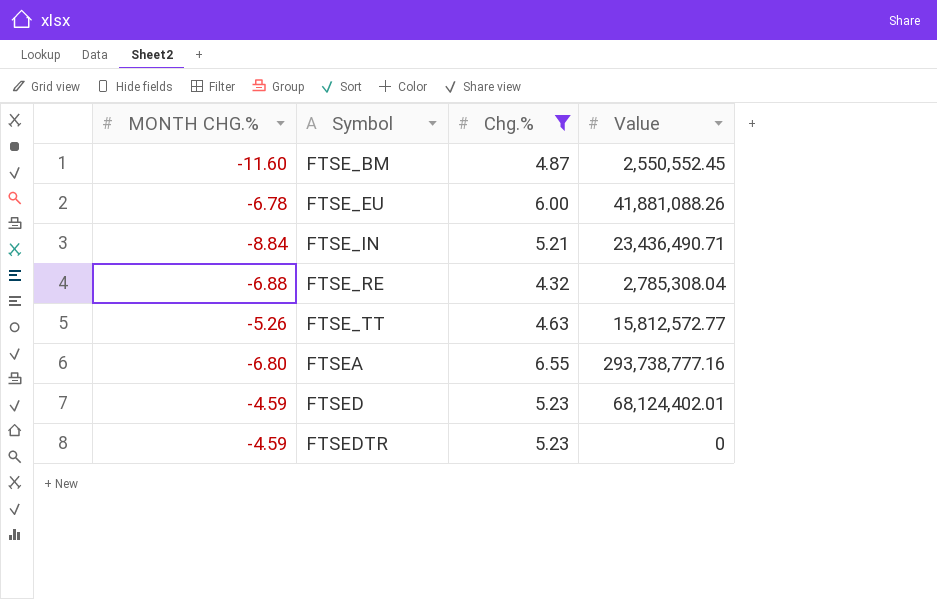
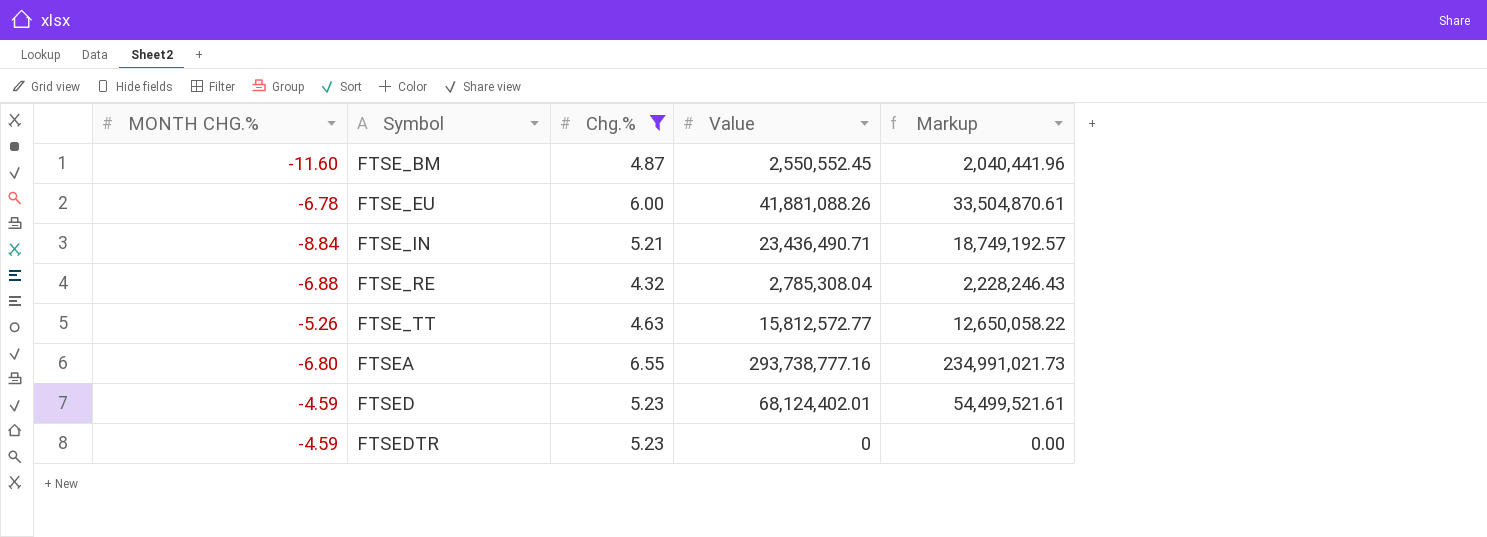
column Markup | formula: none -> [Value] * 0.8

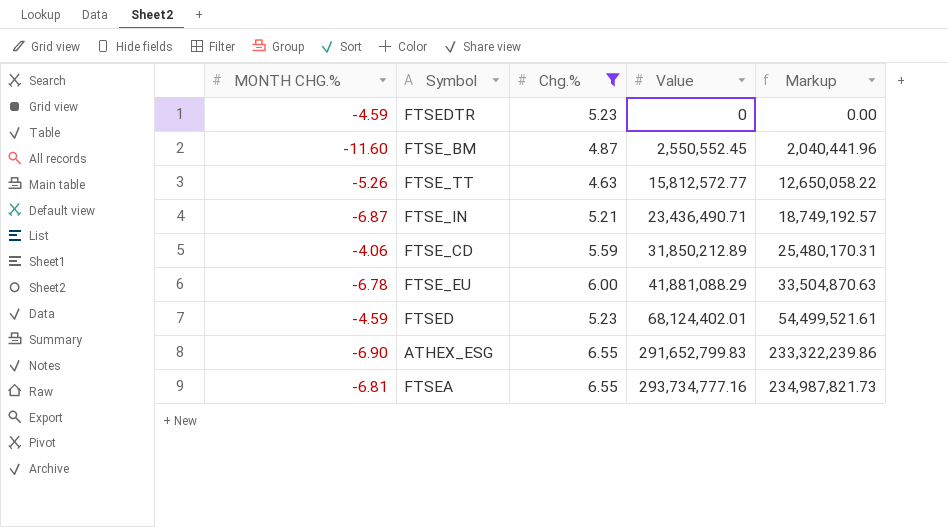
row order: Symbol ascending -> Value ascending
row FTSE_RE: -6.88 | 4.32 | 2,785,308.04 | 2,228,246.43 -> none
FTSE_IN | MONTH CHG.%: -8.84 -> -6.87
row FTSE_CD: none -> -4.06 | 5.59 | 31,850,212.89 | 25,480,170.31
FTSE_EU | Value: 41,881,088.26 -> 41,881,088.29
FTSE_EU | Markup: 33,504,870.61 -> 33,504,870.63
row ATHEX_ESG: none -> -6.90 | 6.55 | 291,652,799.83 | 233,322,239.86
FTSEA | MONTH CHG.%: -6.80 -> -6.81
FTSEA | Value: 293,738,777.16 -> 293,734,777.16
FTSEA | Markup: 234,991,021.73 -> 234,987,821.73

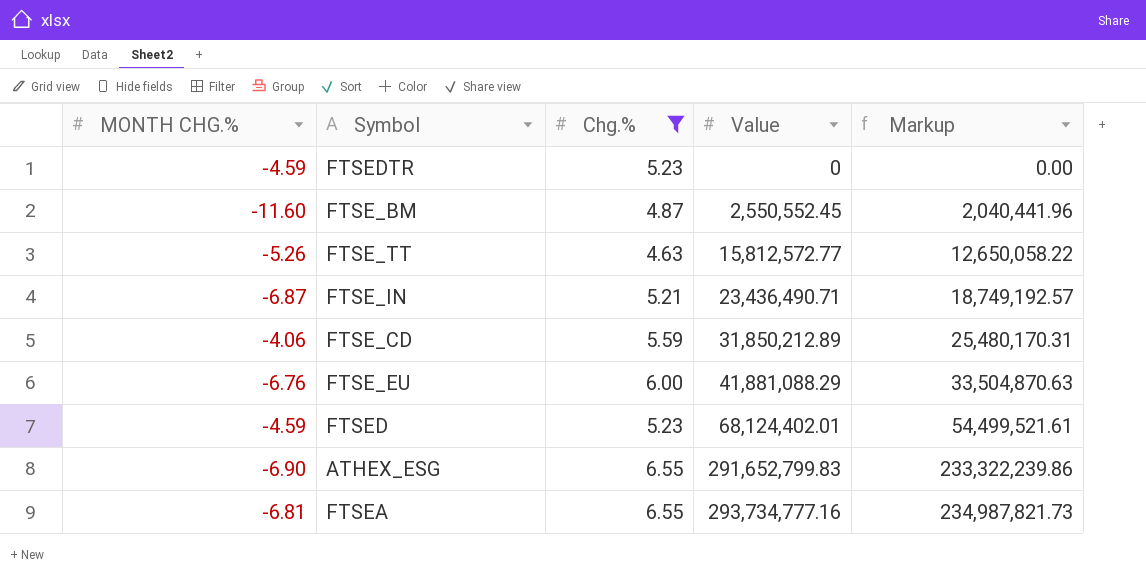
FTSE_EU | MONTH CHG.%: -6.78 -> -6.76

